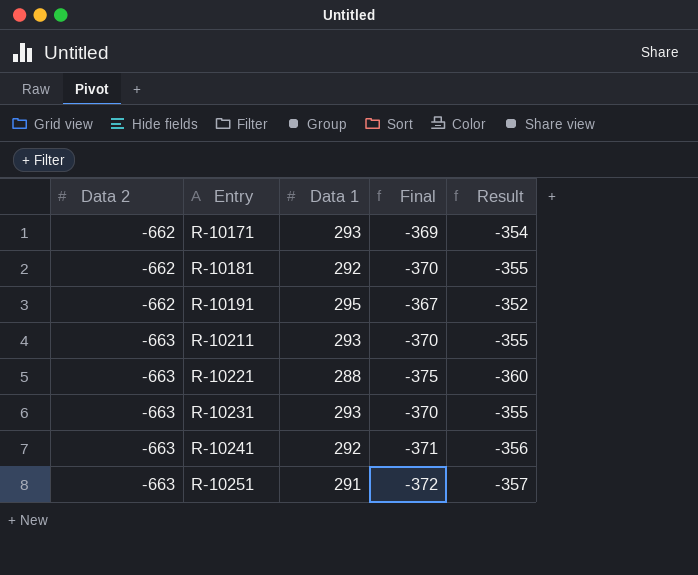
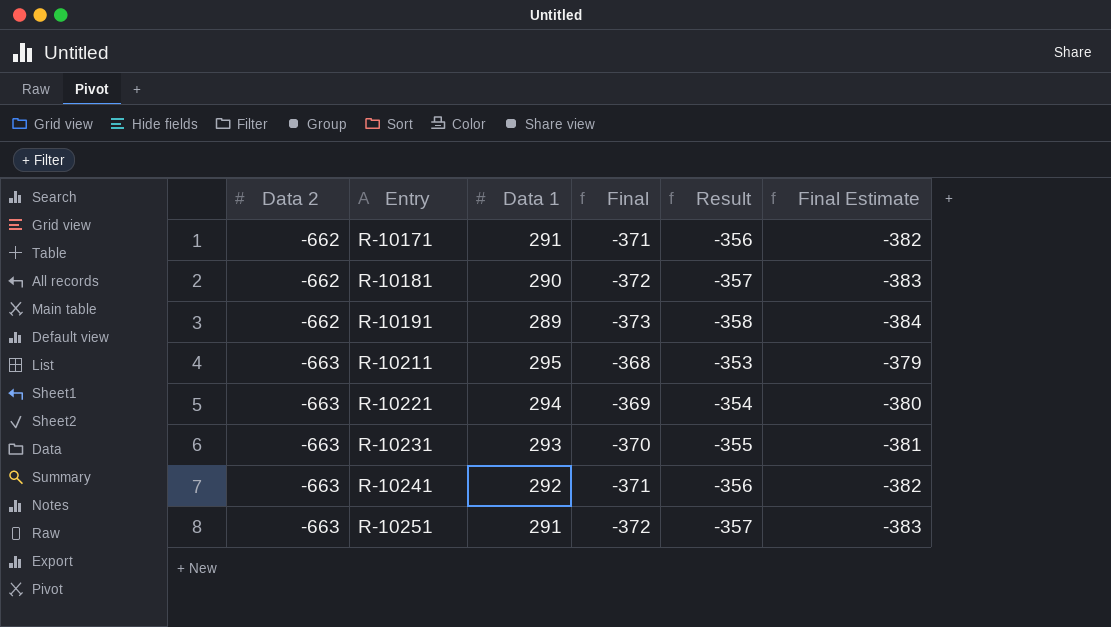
column Final Estimate | formula: none -> [Final] * 1.03
R-10171 | Data 1: 293 -> 291
R-10171 | Final: -369 -> -371
R-10171 | Result: -354 -> -356
R-10181 | Data 1: 292 -> 290
R-10181 | Final: -370 -> -372
R-10181 | Result: -355 -> -357
R-10191 | Data 1: 295 -> 289
R-10191 | Final: -367 -> -373
R-10191 | Result: -352 -> -358
R-10211 | Data 1: 293 -> 295
R-10211 | Final: -370 -> -368
R-10211 | Result: -355 -> -353
R-10221 | Data 1: 288 -> 294
R-10221 | Final: -375 -> -369
R-10221 | Result: -360 -> -354

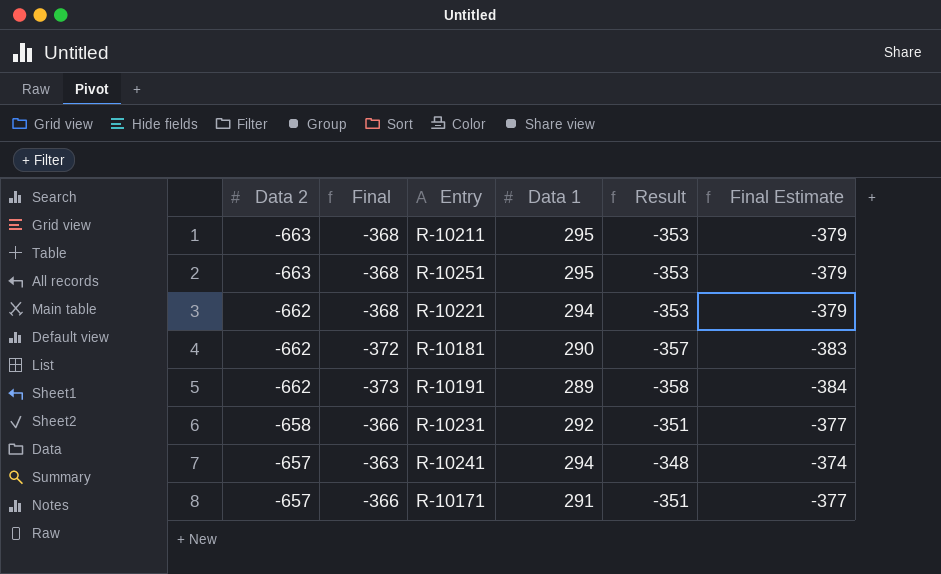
row order: Data 2 descending -> Data 2 ascending
column Final | position: 4 -> 2
R-10251 | Final: -372 -> -368
R-10251 | Data 1: 291 -> 295
R-10251 | Result: -357 -> -353
R-10251 | Final Estimate: -383 -> -379
R-10221 | Data 2: -663 -> -662
R-10221 | Final: -369 -> -368
R-10221 | Result: -354 -> -353
R-10221 | Final Estimate: -380 -> -379
R-10231 | Data 2: -663 -> -658
R-10231 | Final: -370 -> -366
R-10231 | Data 1: 293 -> 292
R-10231 | Result: -355 -> -351
R-10231 | Final Estimate: -381 -> -377
R-10241 | Data 2: -663 -> -657
R-10241 | Final: -371 -> -363
R-10241 | Data 1: 292 -> 294
R-10241 | Result: -356 -> -348
R-10241 | Final Estimate: -382 -> -374
R-10171 | Data 2: -662 -> -657
R-10171 | Final: -371 -> -366
R-10171 | Result: -356 -> -351
R-10171 | Final Estimate: -382 -> -377

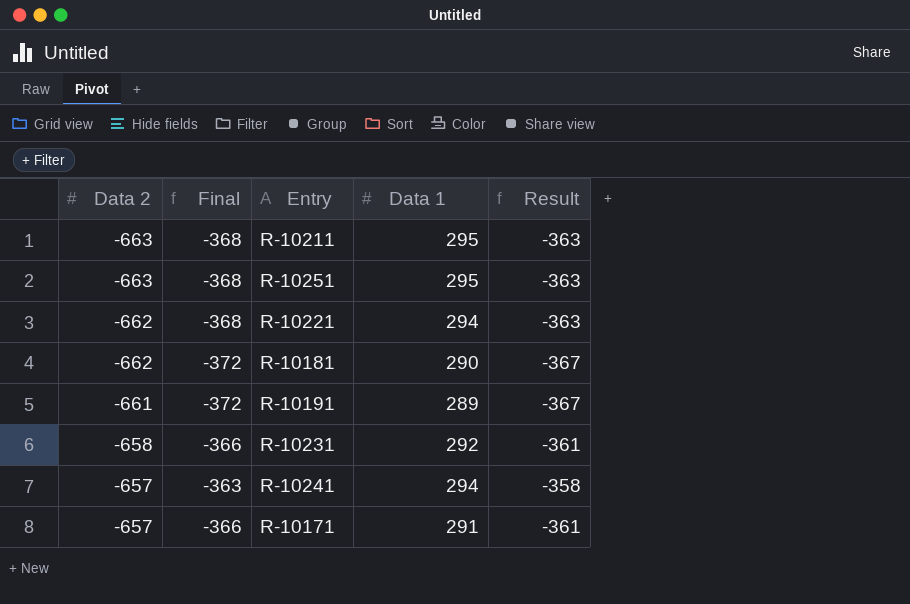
column Final Estimate | formula: [Final] * 1.03 -> none
column Result | formula: [Final] + 15 -> [Final] + 5
R-10191 | Data 2: -662 -> -661
R-10191 | Final: -373 -> -372

